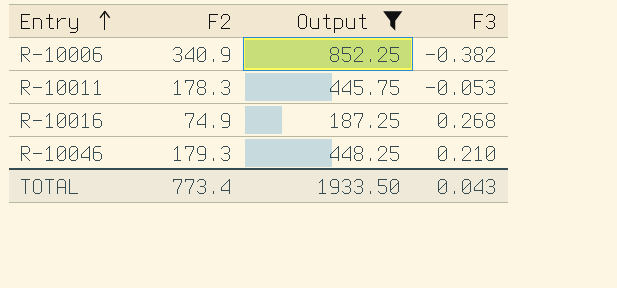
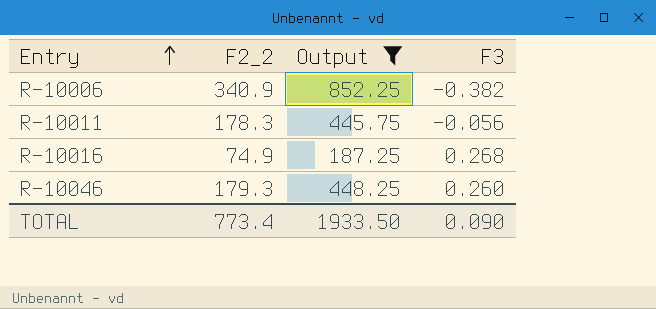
column name: F2 -> F2_2
R-10011 | F3: -0.053 -> -0.056
R-10046 | F3: 0.210 -> 0.260
TOTAL | F3: 0.043 -> 0.090

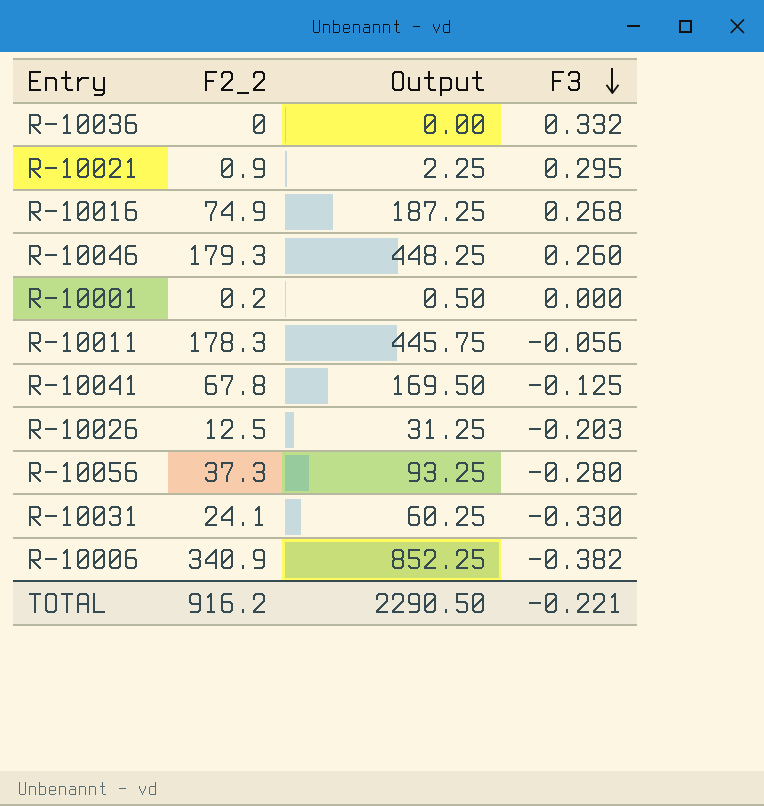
filter: Output >= 187.25 -> none
row order: Entry ascending -> F3 descending
TOTAL | F2_2: 773.4 -> 916.2
TOTAL | Output: 1933.50 -> 2290.50
TOTAL | F3: 0.090 -> -0.221

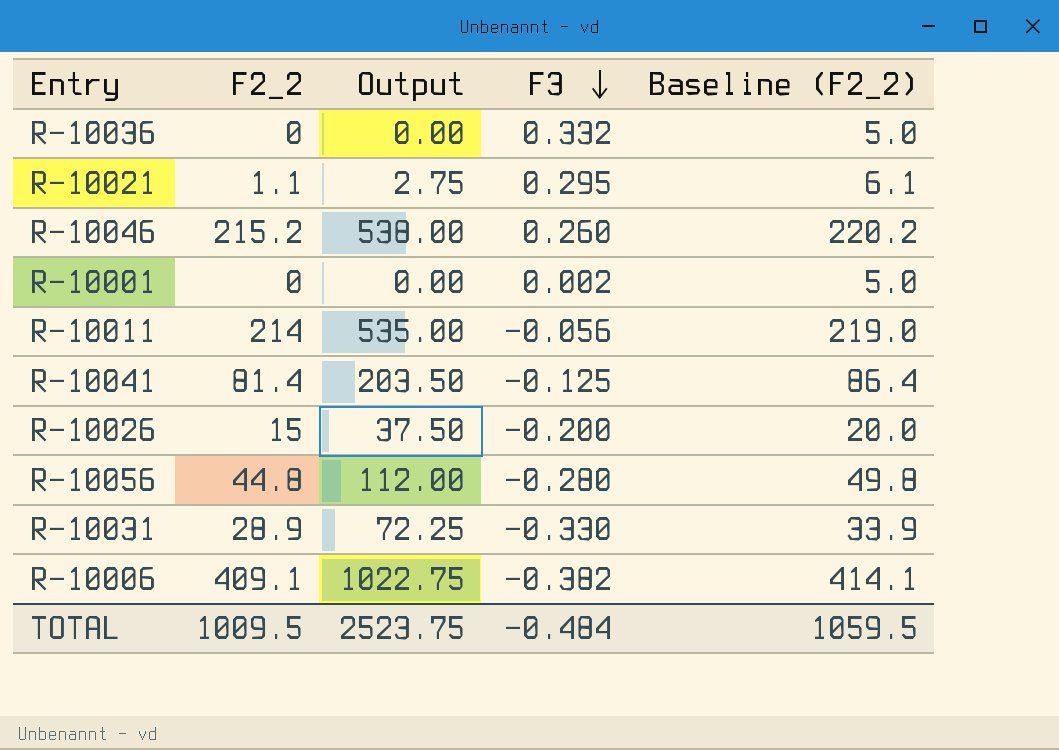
column Baseline (F2_2) | formula: none -> [F2_2] + 5
row R-10016: 74.9 | 187.25 | 0.268 -> none
R-10021 | F2_2: 0.9 -> 1.1
R-10021 | Output: 2.25 -> 2.75
R-10046 | F2_2: 179.3 -> 215.2
R-10046 | Output: 448.25 -> 538.00
R-10001 | F2_2: 0.2 -> 0
R-10001 | Output: 0.50 -> 0.00
R-10001 | F3: 0.000 -> 0.002
R-10011 | F2_2: 178.3 -> 214
R-10011 | Output: 445.75 -> 535.00
R-10041 | F2_2: 67.8 -> 81.4
R-10041 | Output: 169.50 -> 203.50
R-10026 | F2_2: 12.5 -> 15
R-10026 | Output: 31.25 -> 37.50
R-10026 | F3: -0.203 -> -0.200
R-10056 | F2_2: 37.3 -> 44.8
R-10056 | Output: 93.25 -> 112.00
R-10031 | F2_2: 24.1 -> 28.9
R-10031 | Output: 60.25 -> 72.25
R-10006 | F2_2: 340.9 -> 409.1
R-10006 | Output: 852.25 -> 1022.75
TOTAL | F2_2: 916.2 -> 1009.5
TOTAL | Output: 2290.50 -> 2523.75
TOTAL | F3: -0.221 -> -0.484

